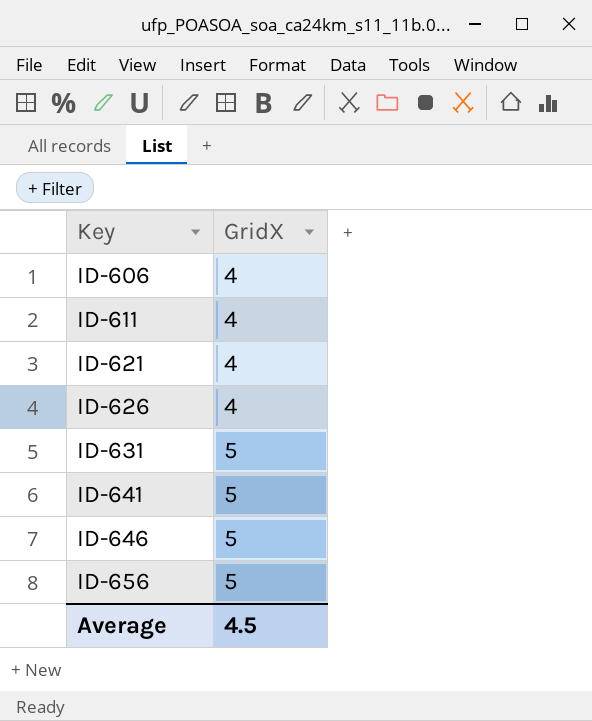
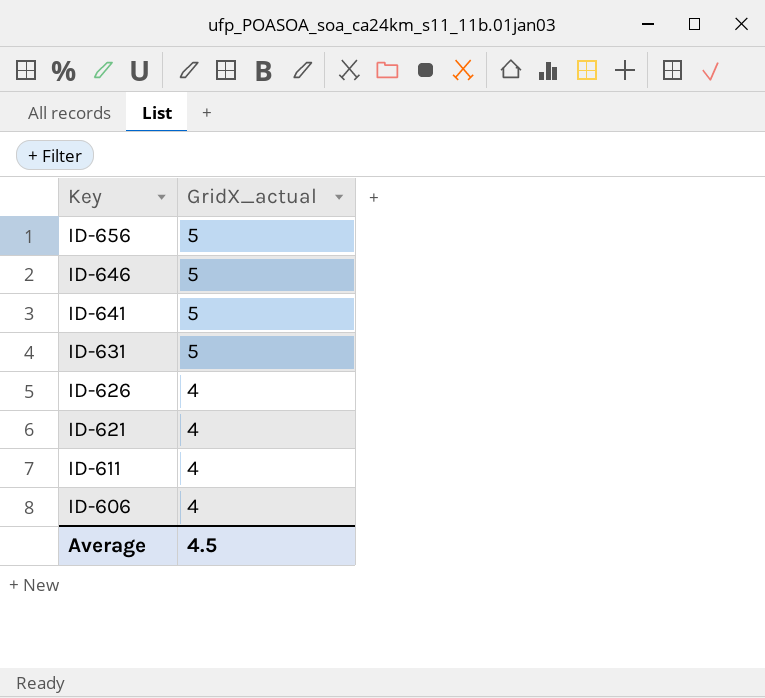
row order: Key ascending -> Key descending
column name: GridX -> GridX_actual

